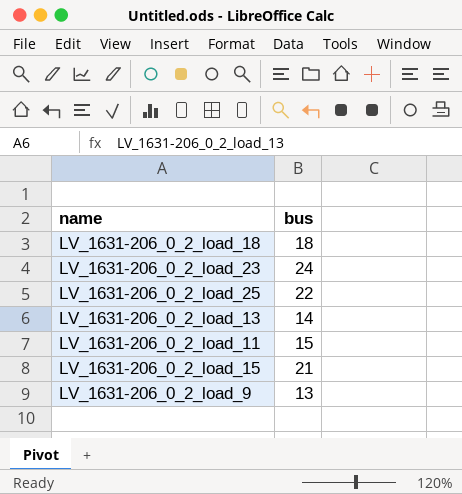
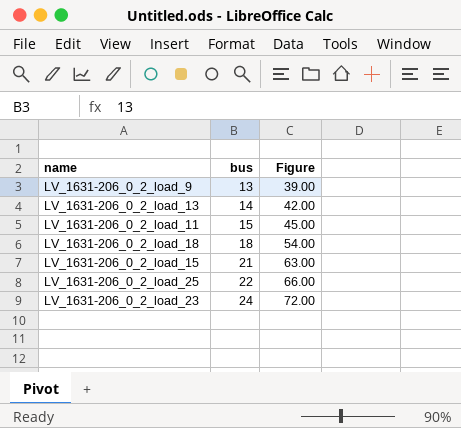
row order: none -> bus ascending
column Figure | formula: none -> [bus] * 3

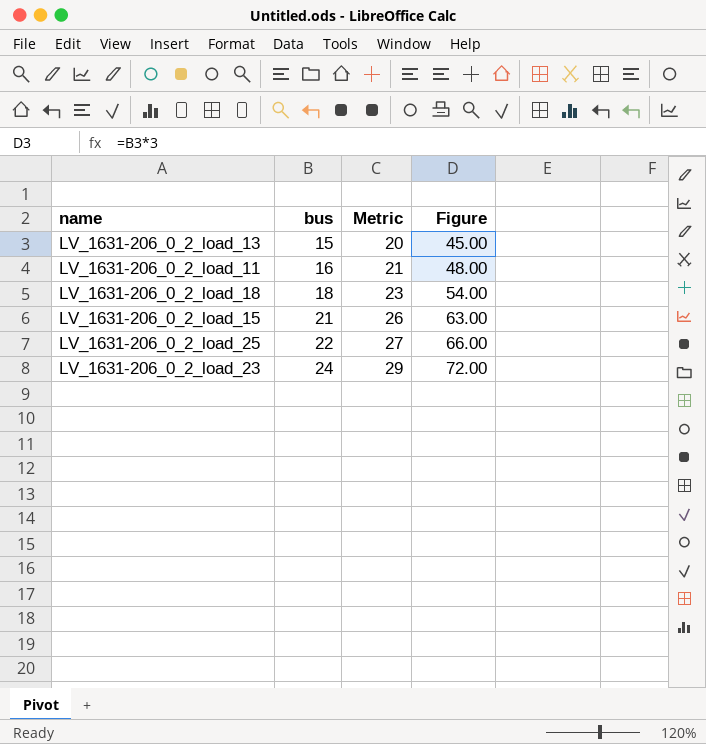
column Metric | formula: none -> [bus] + 5
row LV_1631-206_0_2_load_9: 13 | 39.00 -> none
LV_1631-206_0_2_load_13 | bus: 14 -> 15
LV_1631-206_0_2_load_13 | Figure: 42.00 -> 45.00
LV_1631-206_0_2_load_11 | bus: 15 -> 16
LV_1631-206_0_2_load_11 | Figure: 45.00 -> 48.00

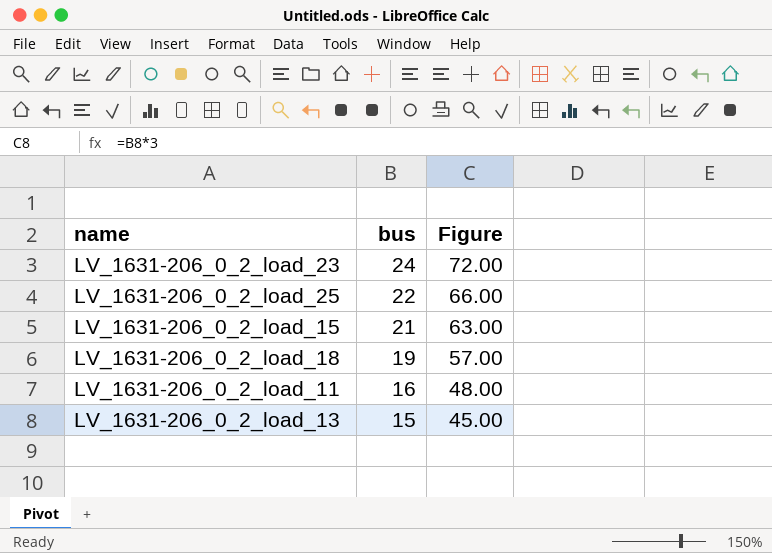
row order: bus ascending -> bus descending
column Metric | formula: [bus] + 5 -> none
LV_1631-206_0_2_load_18 | bus: 18 -> 19
LV_1631-206_0_2_load_18 | Figure: 54.00 -> 57.00

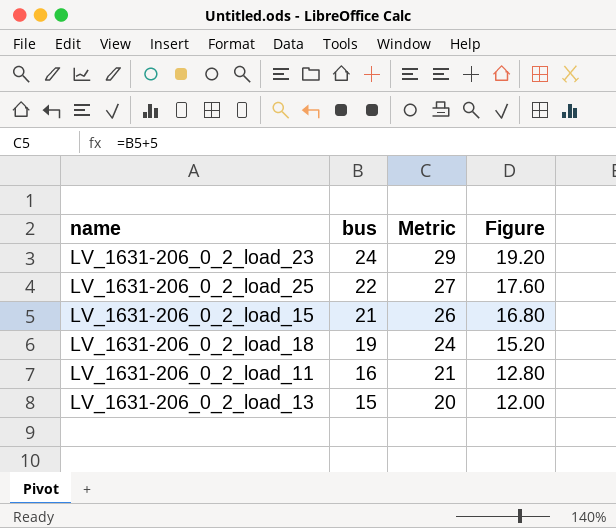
column Metric | formula: none -> [bus] + 5
column Figure | formula: [bus] * 3 -> [bus] * 0.8

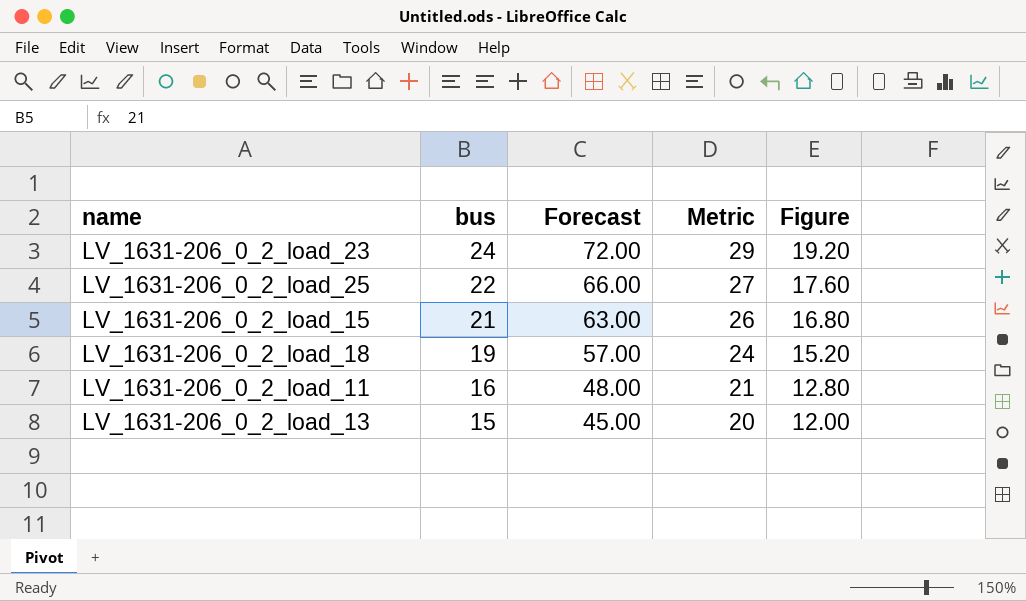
column Forecast | formula: none -> [bus] * 3

